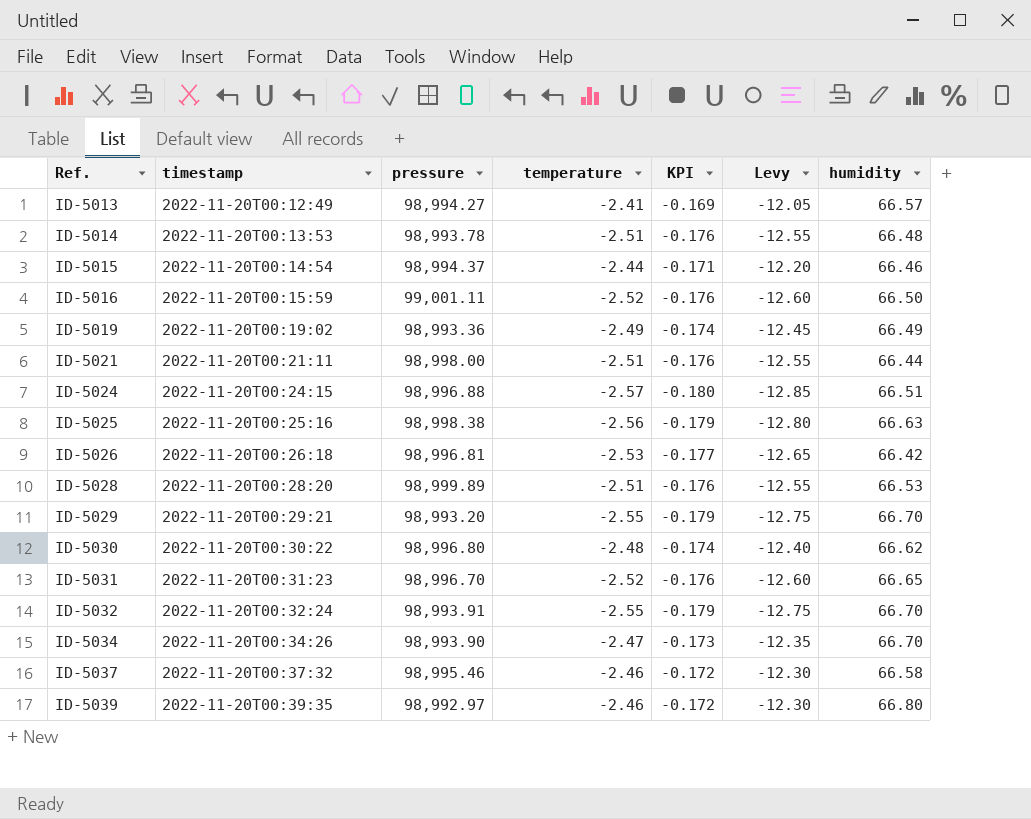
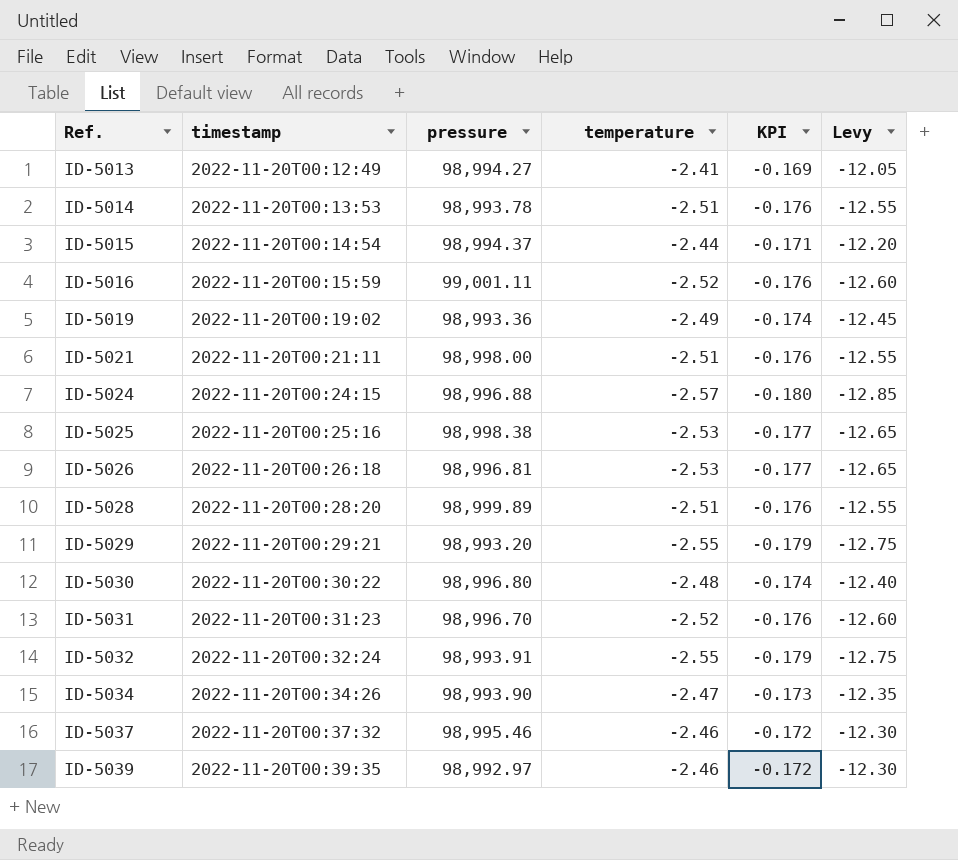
column humidity | position: 7 -> none
ID-5025 | temperature: -2.56 -> -2.53
ID-5025 | KPI: -0.179 -> -0.177
ID-5025 | Levy: -12.80 -> -12.65

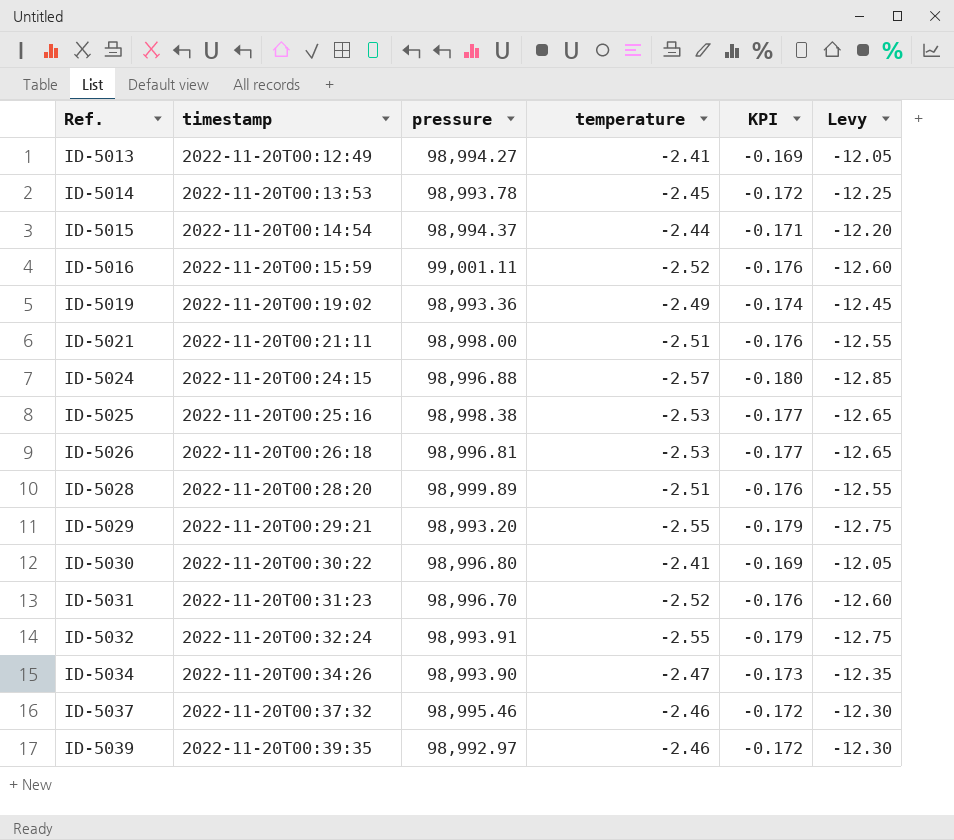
ID-5014 | temperature: -2.51 -> -2.45
ID-5014 | KPI: -0.176 -> -0.172
ID-5014 | Levy: -12.55 -> -12.25
ID-5030 | temperature: -2.48 -> -2.41
ID-5030 | KPI: -0.174 -> -0.169
ID-5030 | Levy: -12.40 -> -12.05

